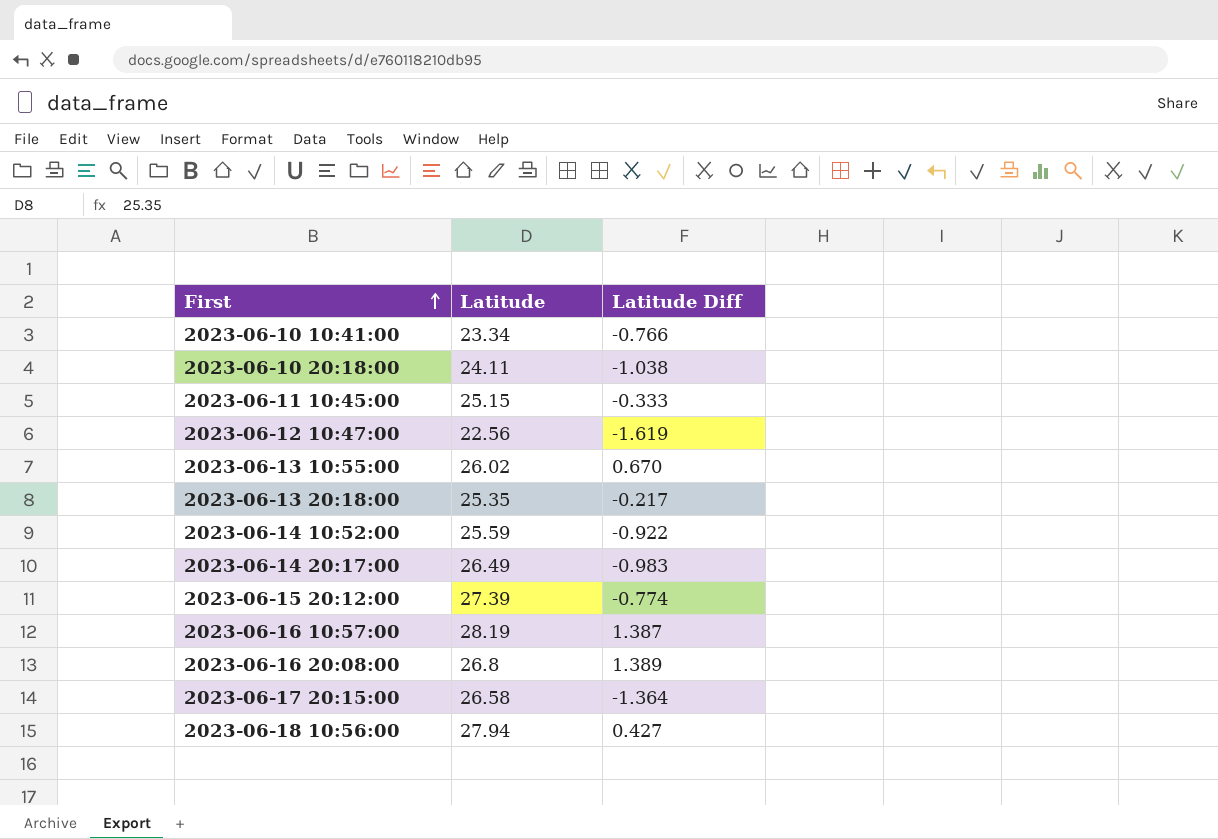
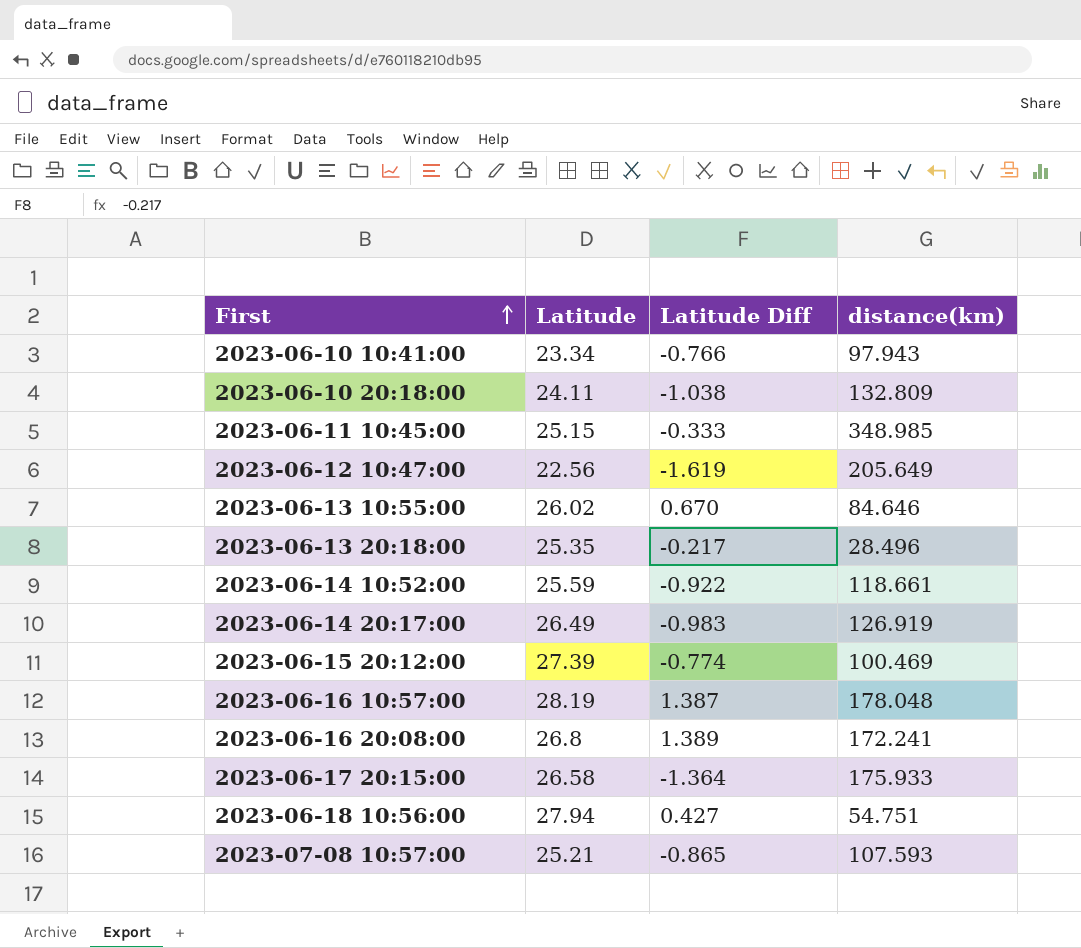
column distance(km) | position: none -> 4
row 2023-07-08 10:57:00: none -> 25.21 | -0.865 | 107.593

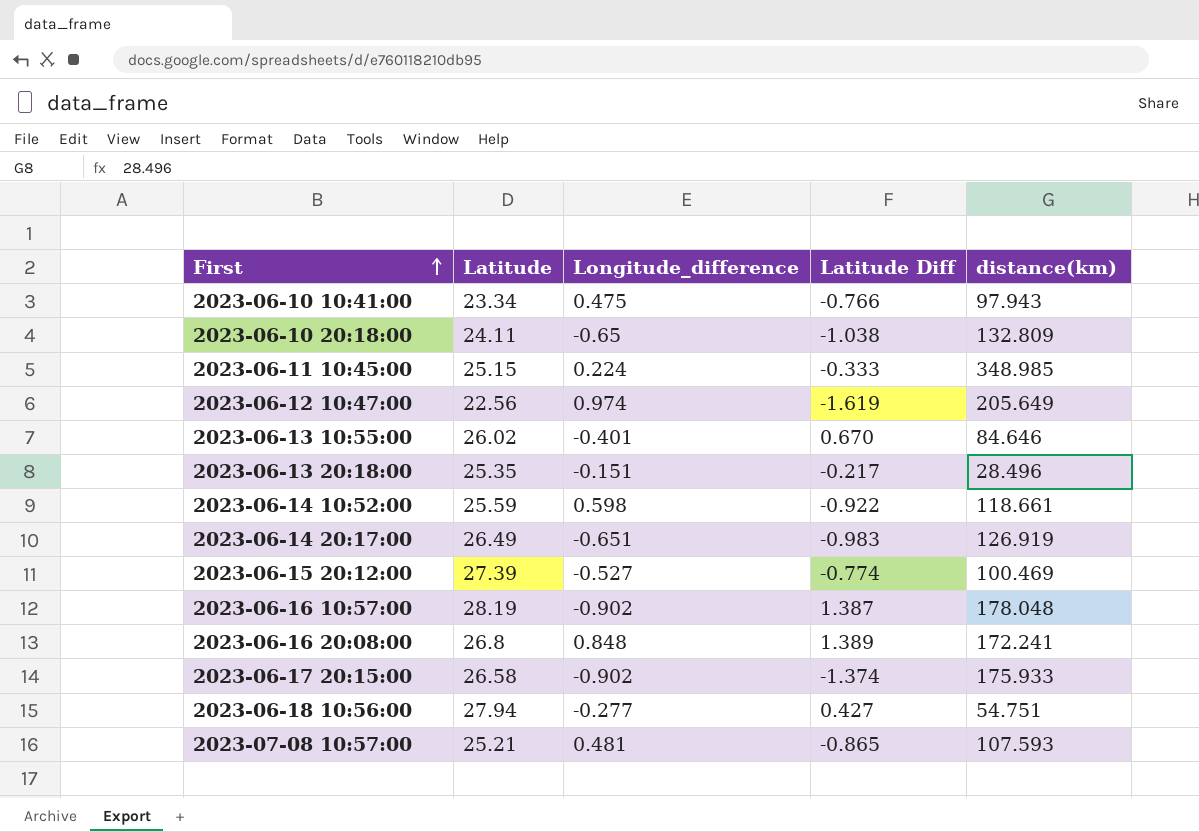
column Longitude_difference | position: none -> 3
2023-06-17 20:15:00 | Latitude Diff: -1.364 -> -1.374

